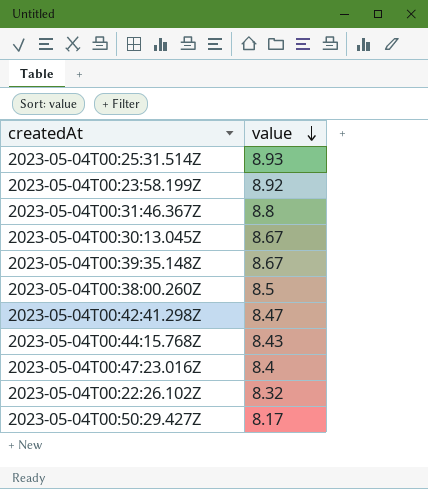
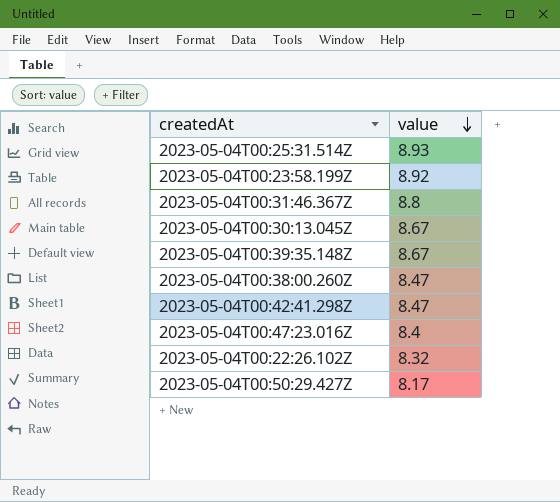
row 2023-05-04T00:44:15.768Z: 8.43 -> none
2023-05-04T00:38:00.260Z | value: 8.5 -> 8.47

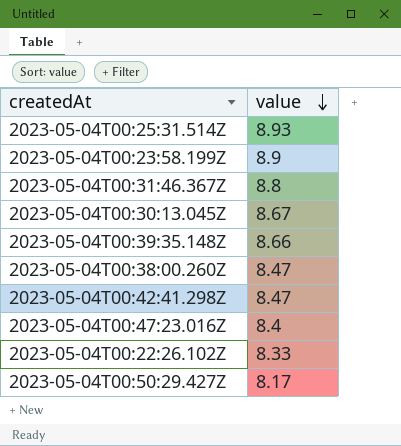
2023-05-04T00:23:58.199Z | value: 8.92 -> 8.9
2023-05-04T00:39:35.148Z | value: 8.67 -> 8.66
2023-05-04T00:22:26.102Z | value: 8.32 -> 8.33

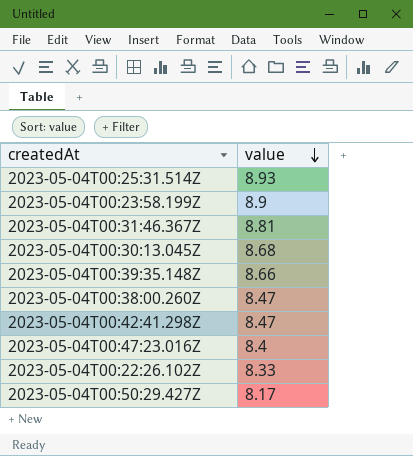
2023-05-04T00:31:46.367Z | value: 8.8 -> 8.81
2023-05-04T00:30:13.045Z | value: 8.67 -> 8.68

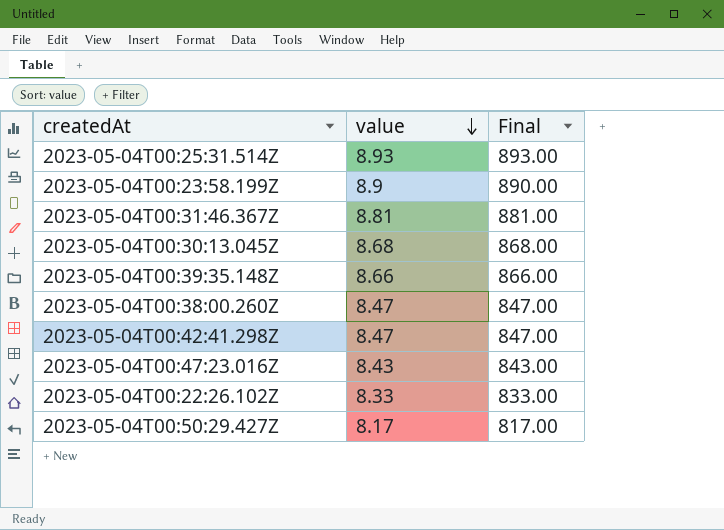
column Final | formula: none -> [value] * 100
2023-05-04T00:47:23.016Z | value: 8.4 -> 8.43

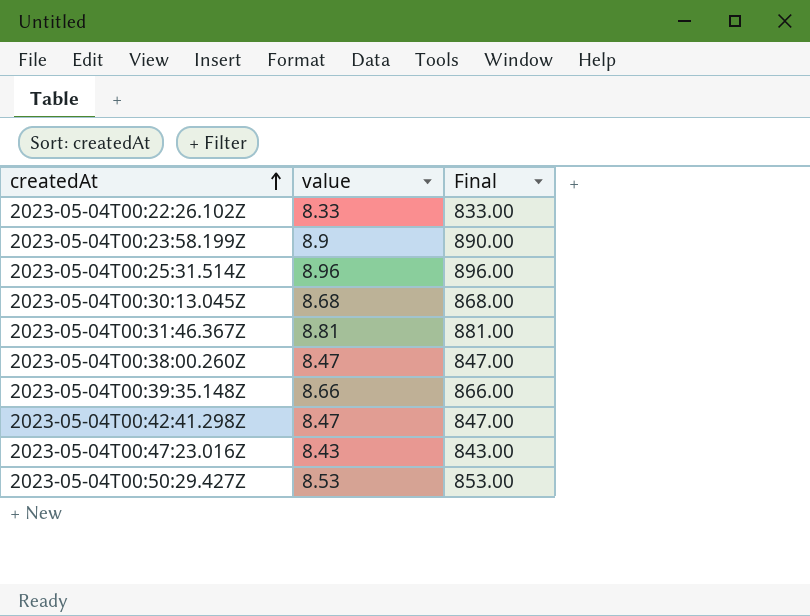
row order: value descending -> createdAt ascending
2023-05-04T00:25:31.514Z | value: 8.93 -> 8.96
2023-05-04T00:25:31.514Z | Final: 893.00 -> 896.00
2023-05-04T00:50:29.427Z | value: 8.17 -> 8.53
2023-05-04T00:50:29.427Z | Final: 817.00 -> 853.00

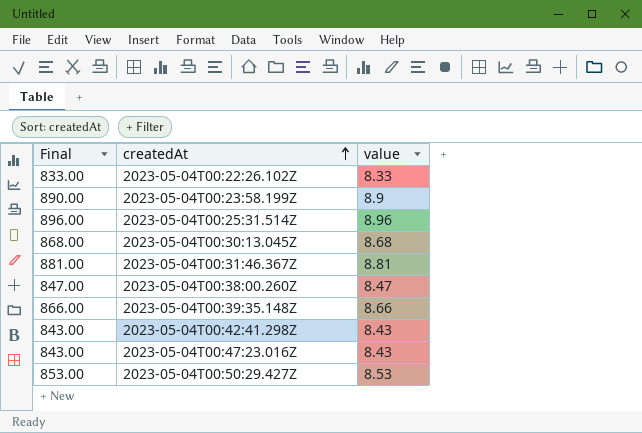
column Final | position: 3 -> 1
2023-05-04T00:42:41.298Z | Final: 847.00 -> 843.00
2023-05-04T00:42:41.298Z | value: 8.47 -> 8.43

